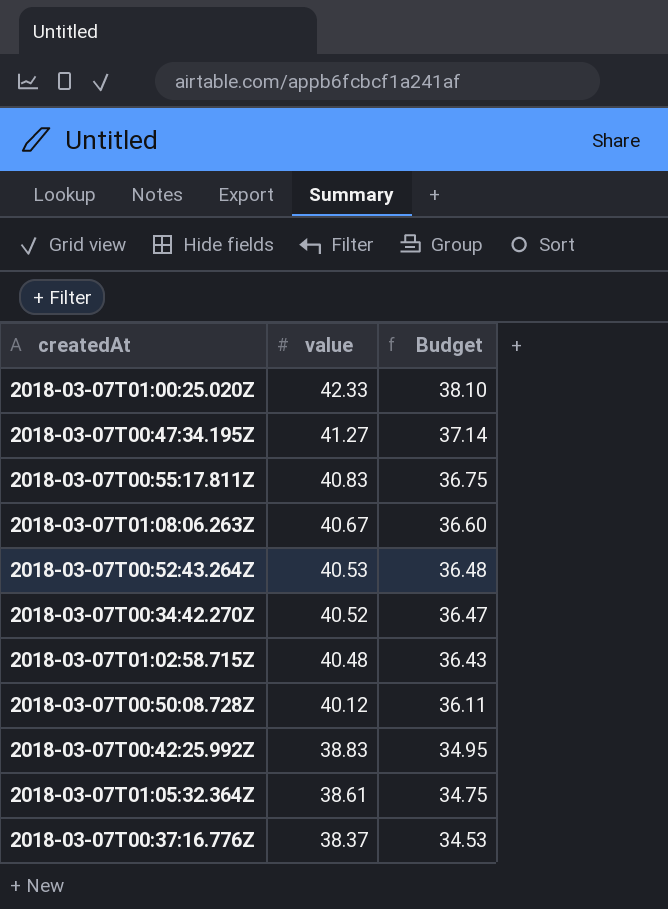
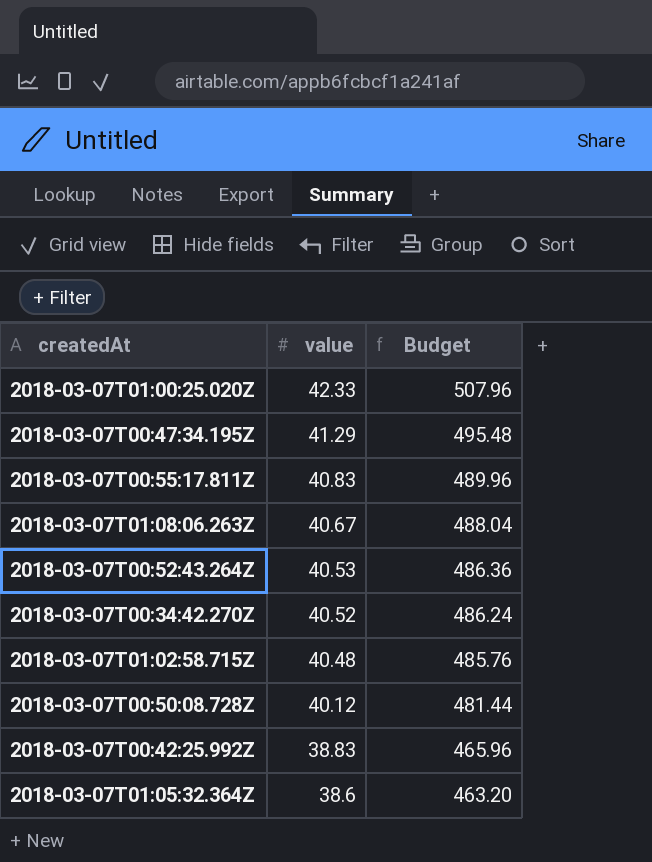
column Budget | formula: [value] * 0.9 -> [value] * 12
row 2018-03-07T00:37:16.776Z: 38.37 | 34.53 -> none
2018-03-07T00:47:34.195Z | value: 41.27 -> 41.29
2018-03-07T01:05:32.364Z | value: 38.61 -> 38.6

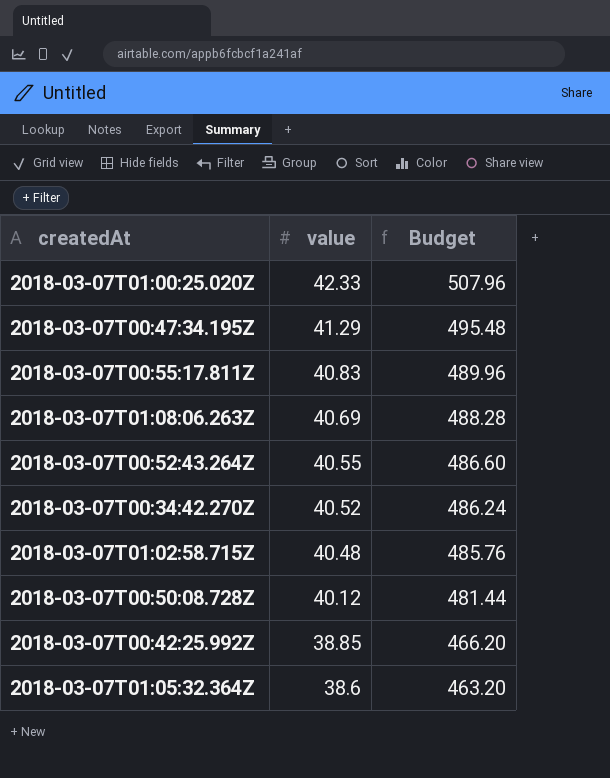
2018-03-07T01:08:06.263Z | value: 40.67 -> 40.69
2018-03-07T01:08:06.263Z | Budget: 488.04 -> 488.28
2018-03-07T00:52:43.264Z | value: 40.53 -> 40.55
2018-03-07T00:52:43.264Z | Budget: 486.36 -> 486.60
2018-03-07T00:42:25.992Z | value: 38.83 -> 38.85
2018-03-07T00:42:25.992Z | Budget: 465.96 -> 466.20

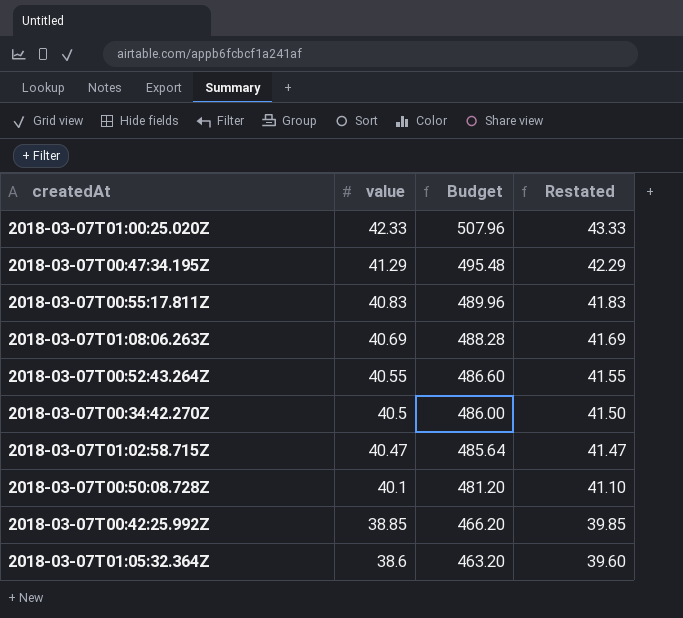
column Restated | formula: none -> [value] + 1
2018-03-07T00:34:42.270Z | value: 40.52 -> 40.5
2018-03-07T00:34:42.270Z | Budget: 486.24 -> 486.00
2018-03-07T01:02:58.715Z | value: 40.48 -> 40.47
2018-03-07T01:02:58.715Z | Budget: 485.76 -> 485.64
2018-03-07T00:50:08.728Z | value: 40.12 -> 40.1
2018-03-07T00:50:08.728Z | Budget: 481.44 -> 481.20

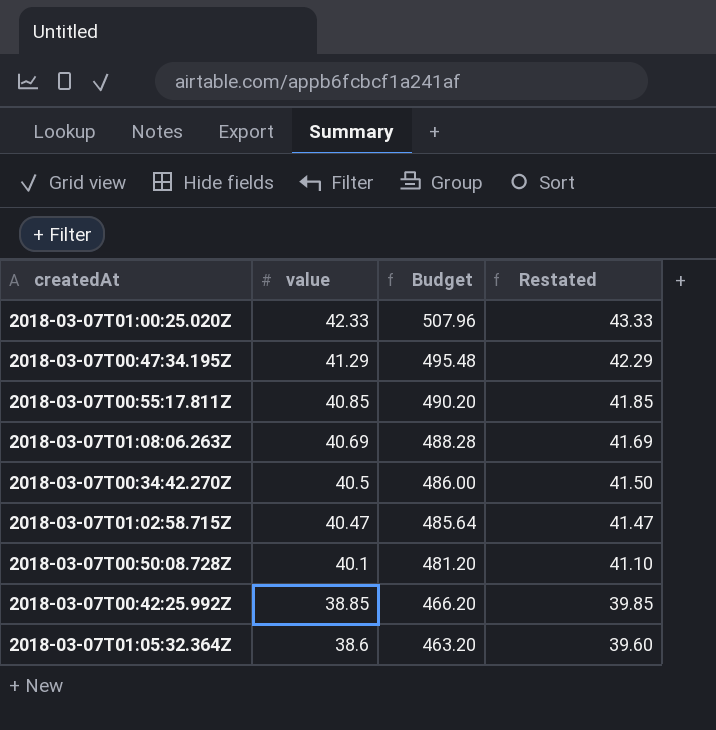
row 2018-03-07T00:52:43.264Z: 40.55 | 486.60 | 41.55 -> none
2018-03-07T00:55:17.811Z | value: 40.83 -> 40.85
2018-03-07T00:55:17.811Z | Budget: 489.96 -> 490.20
2018-03-07T00:55:17.811Z | Restated: 41.83 -> 41.85

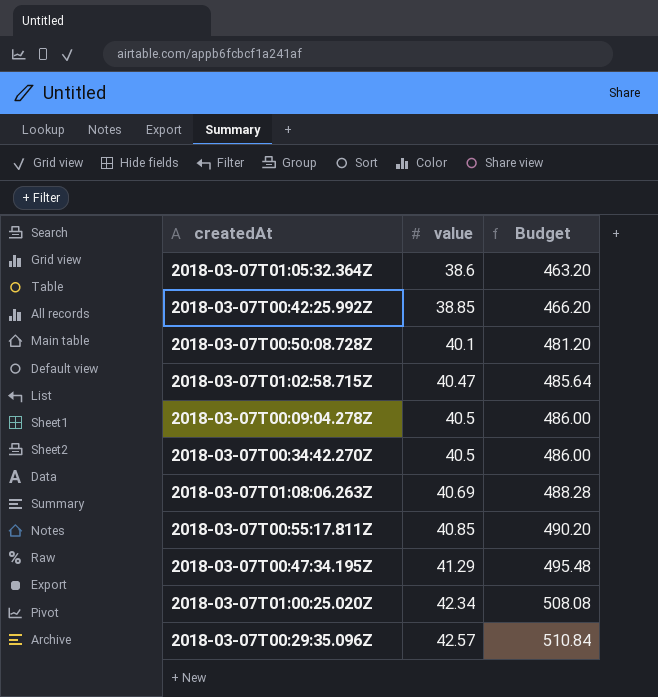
row order: value descending -> value ascending
column Restated | formula: [value] + 1 -> none
row 2018-03-07T00:09:04.278Z: none -> 40.5 | 486.00
2018-03-07T01:00:25.020Z | value: 42.33 -> 42.34
2018-03-07T01:00:25.020Z | Budget: 507.96 -> 508.08
row 2018-03-07T00:29:35.096Z: none -> 42.57 | 510.84

